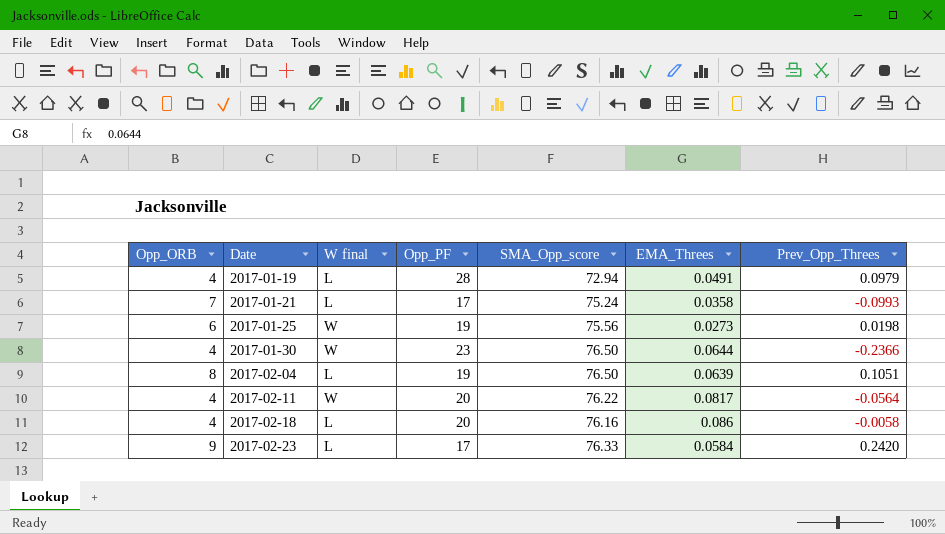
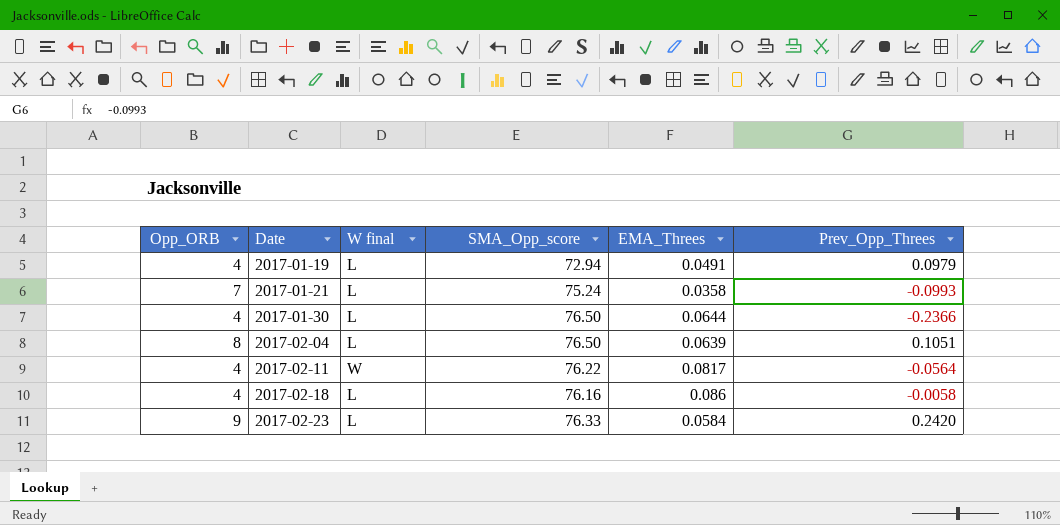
column Opp_PF | position: 4 -> none
row 2017-01-25: 6 | W | 19 | 75.56 | 0.0273 | 0.0198 -> none
2017-01-30 | W final: W -> L

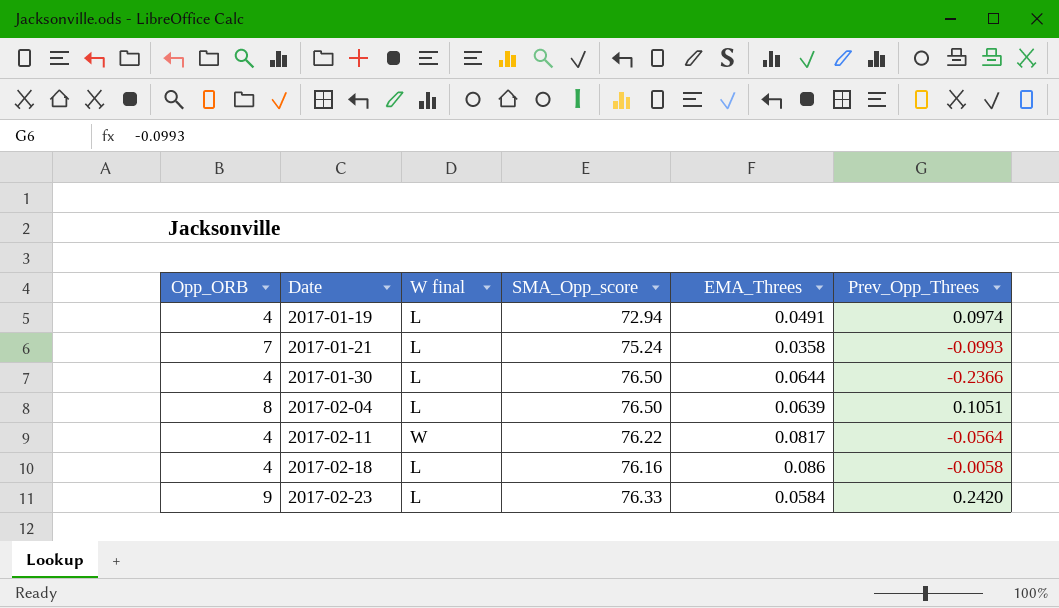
2017-01-19 | Prev_Opp_Threes: 0.0979 -> 0.0974

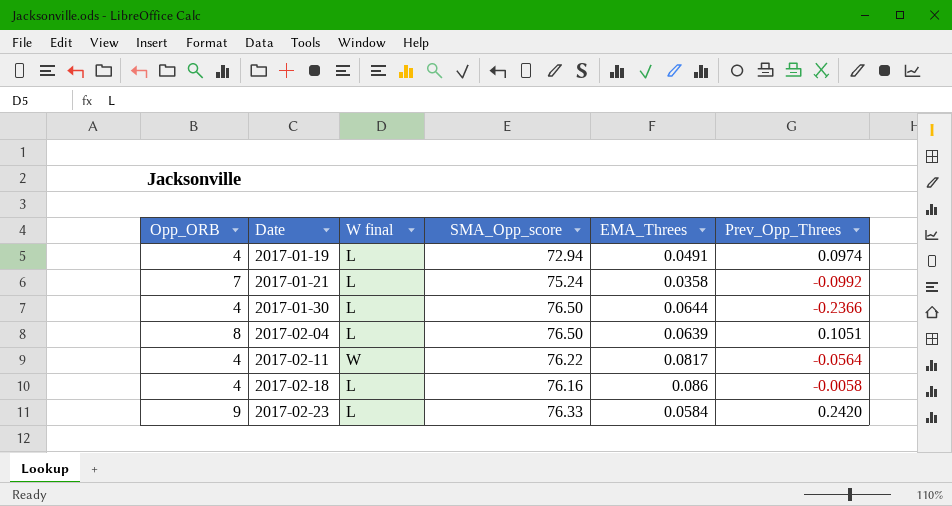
2017-01-21 | Prev_Opp_Threes: -0.0993 -> -0.0992

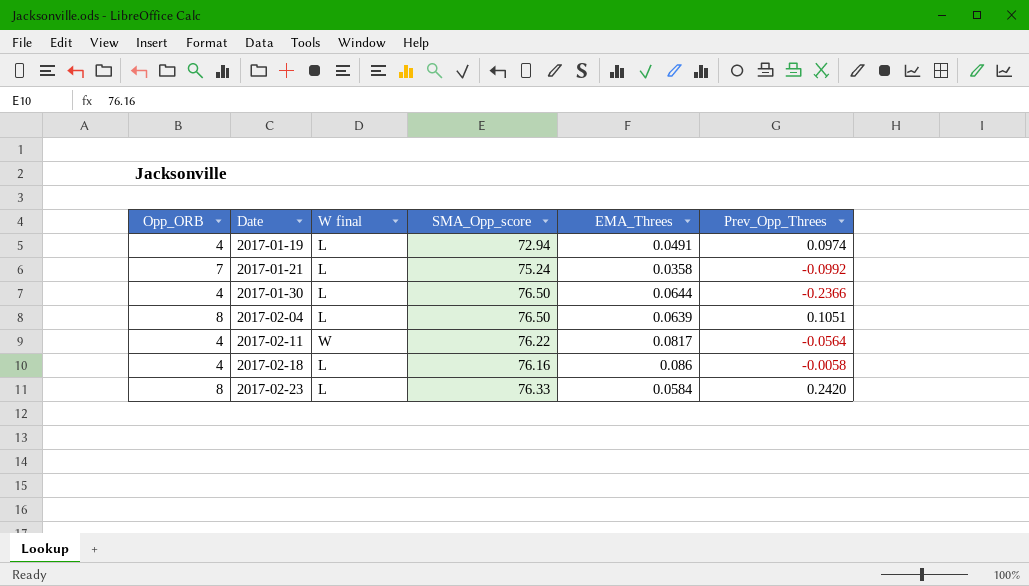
2017-02-23 | Opp_ORB: 9 -> 8

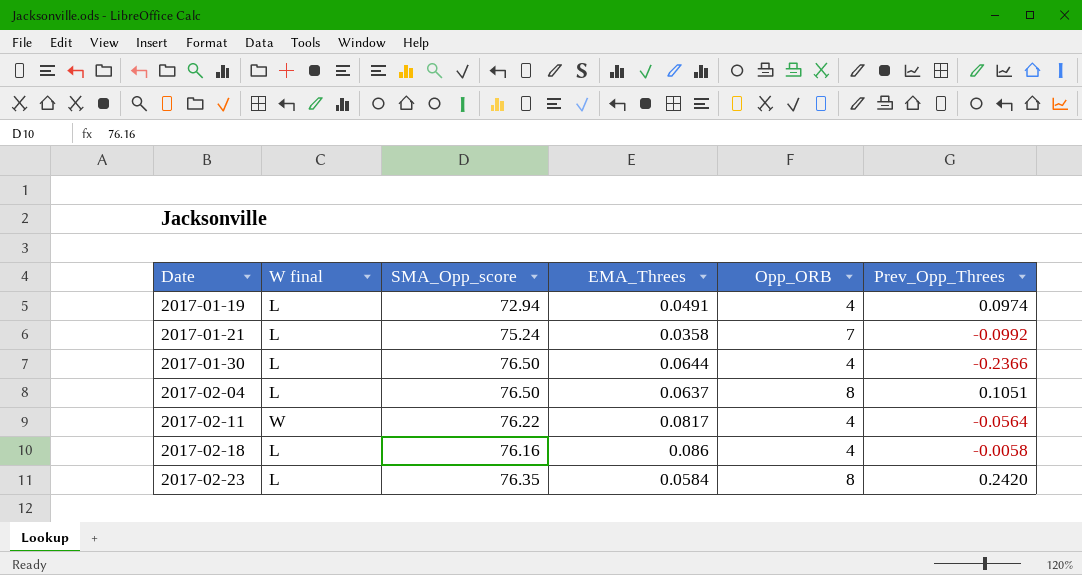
column Opp_ORB | position: 1 -> 5
2017-02-04 | EMA_Threes: 0.0639 -> 0.0637
2017-02-23 | SMA_Opp_score: 76.33 -> 76.35

